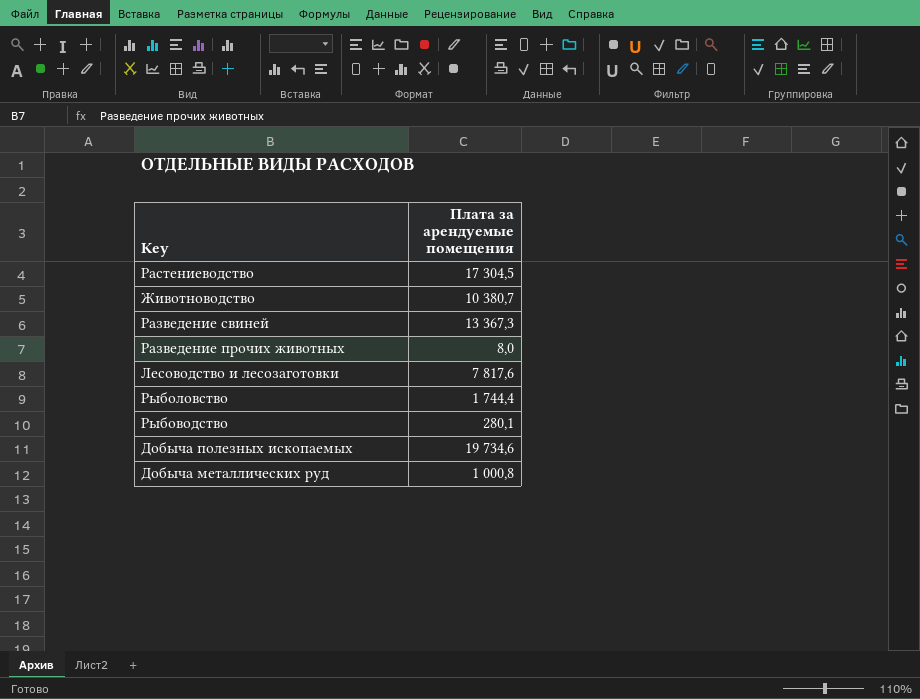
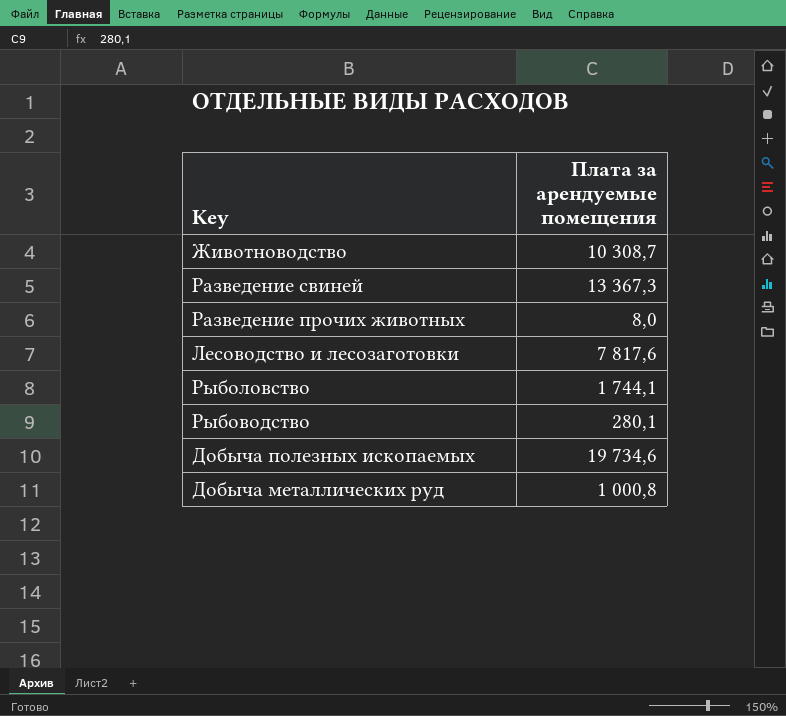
row Растениеводство: 17 304,5 -> none
Животноводство | Плата за арендуемые помещения: 10 380,7 -> 10 308,7
Рыболовство | Плата за арендуемые помещения: 1 744,4 -> 1 744,1

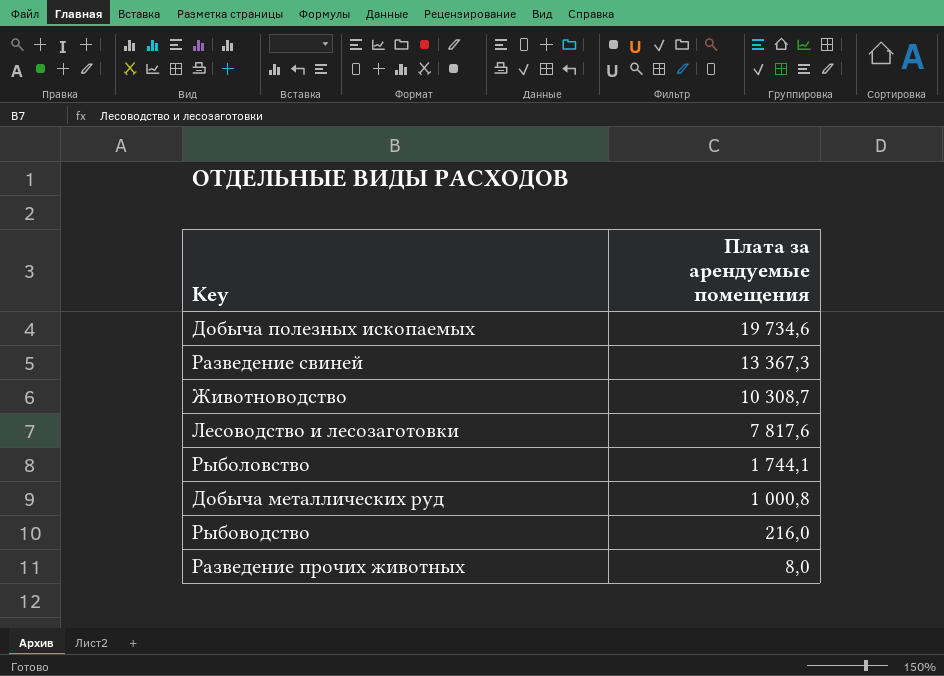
row order: none -> Плата за арендуемые помещения descending
Рыбоводство | Плата за арендуемые помещения: 280,1 -> 216,0

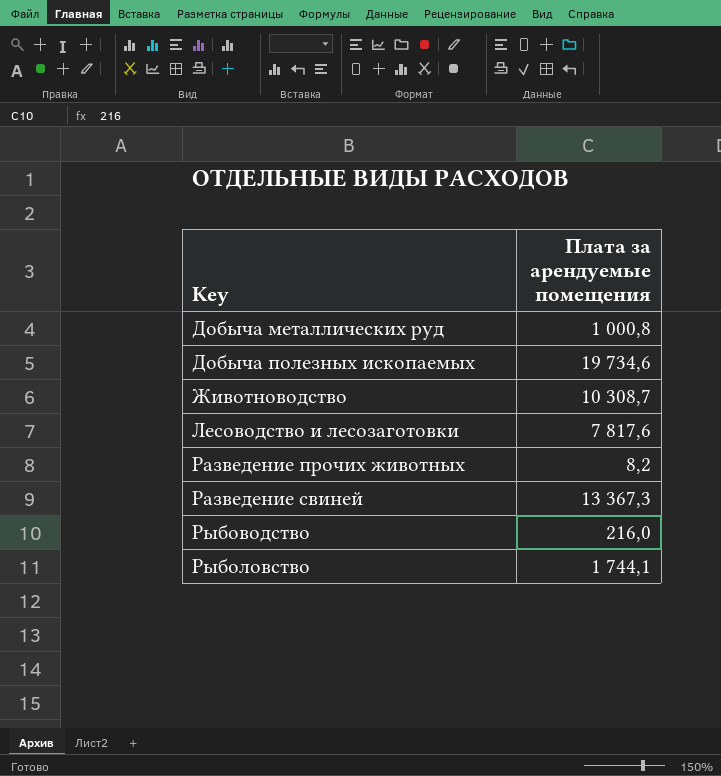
row order: Плата за арендуемые помещения descending -> Key ascending
Разведение прочих животных | Плата за арендуемые помещения: 8,0 -> 8,2

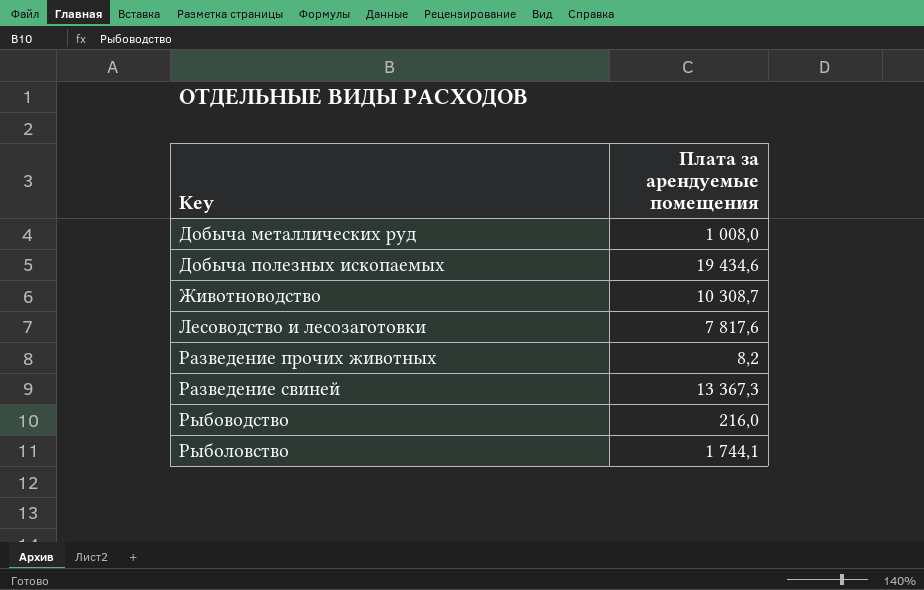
Добыча металлических руд | Плата за арендуемые помещения: 1 000,8 -> 1 008,0
Добыча полезных ископаемых | Плата за арендуемые помещения: 19 734,6 -> 19 434,6

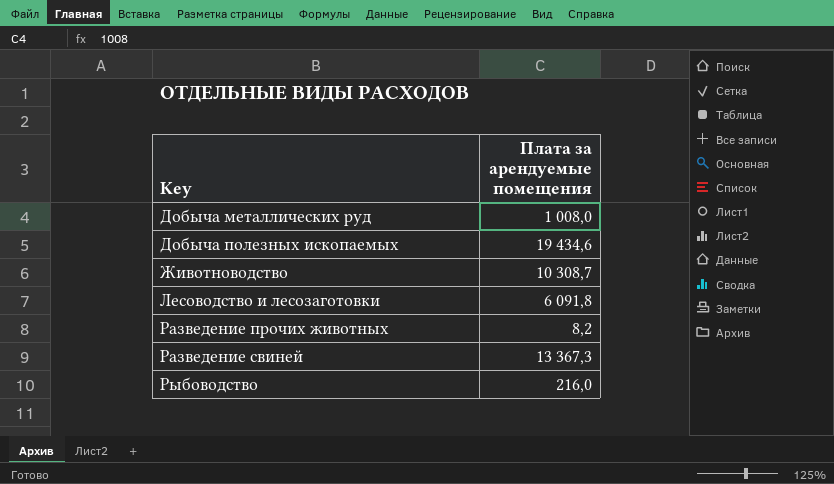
row Рыболовство: 1 744,1 -> none
Лесоводство и лесозаготовки | Плата за арендуемые помещения: 7 817,6 -> 6 091,8

